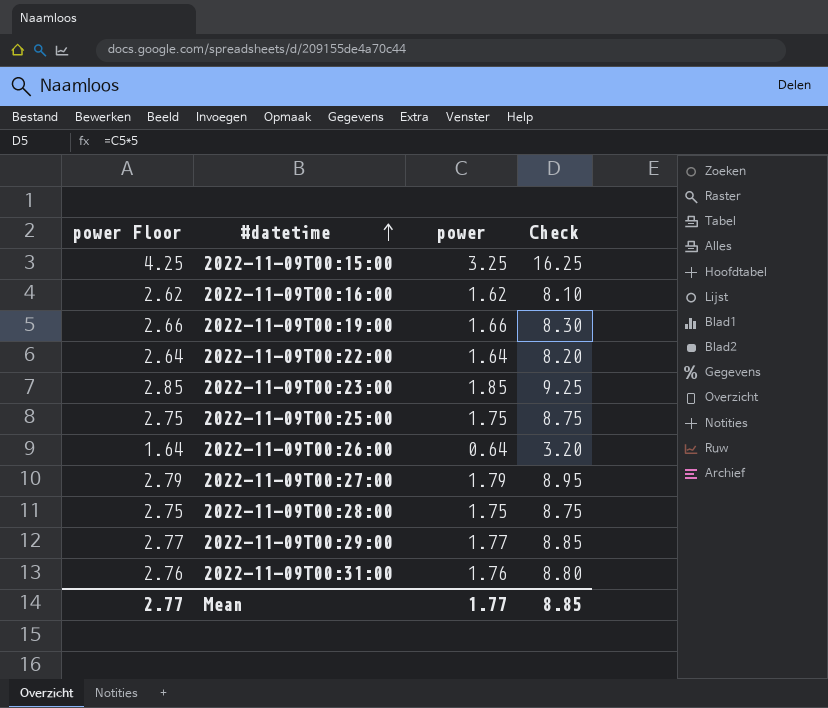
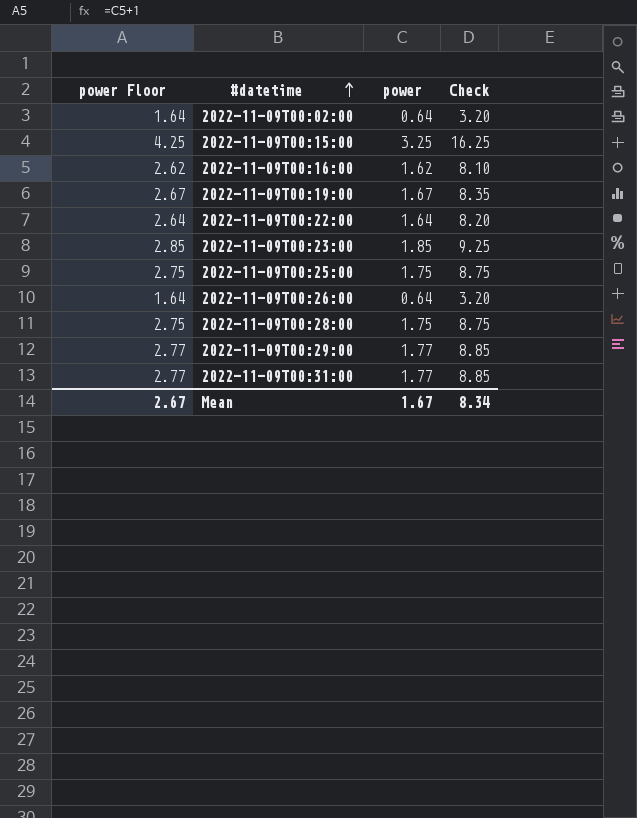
row 2022-11-09T00:27:00: 2.79 | 1.79 | 8.95 -> none
row 2022-11-09T00:02:00: none -> 1.64 | 0.64 | 3.20
2022-11-09T00:19:00 | power Floor: 2.66 -> 2.67
2022-11-09T00:19:00 | power: 1.66 -> 1.67
2022-11-09T00:19:00 | Check: 8.30 -> 8.35
2022-11-09T00:31:00 | power Floor: 2.76 -> 2.77
2022-11-09T00:31:00 | power: 1.76 -> 1.77
2022-11-09T00:31:00 | Check: 8.80 -> 8.85
Mean | power Floor: 2.77 -> 2.67
Mean | power: 1.77 -> 1.67
Mean | Check: 8.85 -> 8.34

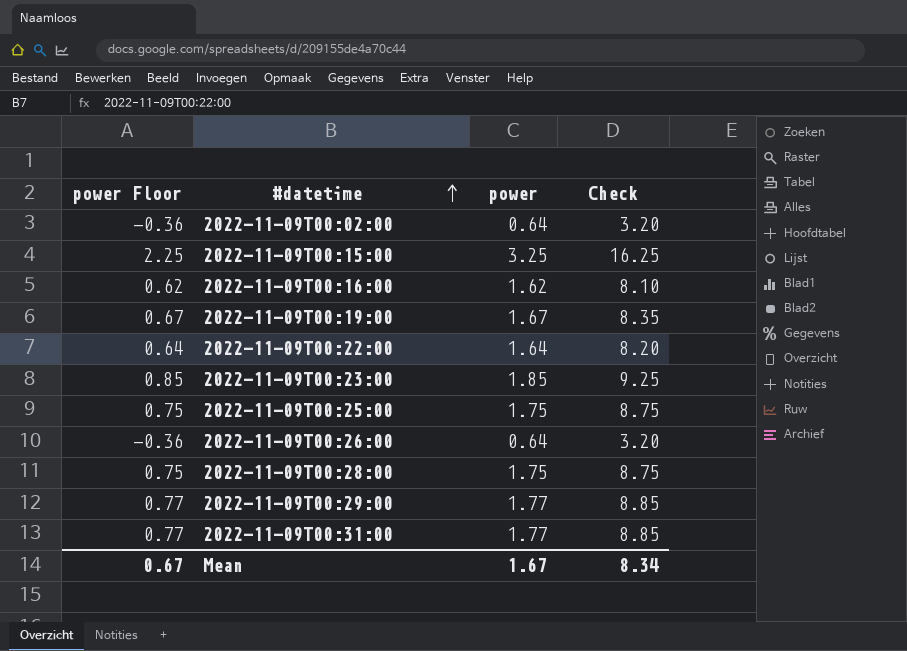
column power Floor | formula: [power] + 1 -> [power] - 1
Mean | power Floor: 2.67 -> 0.67

